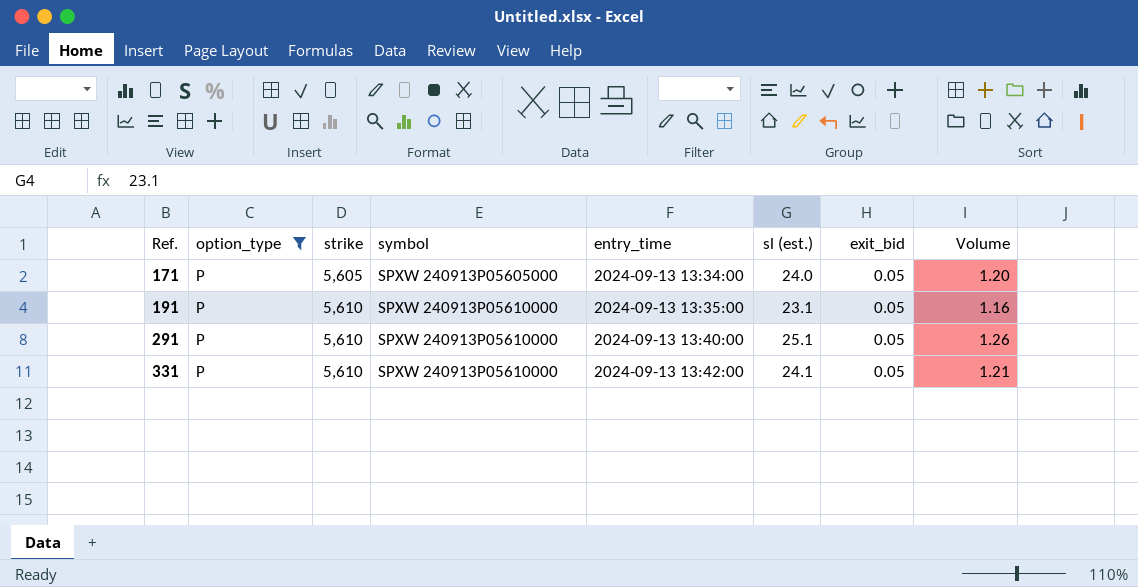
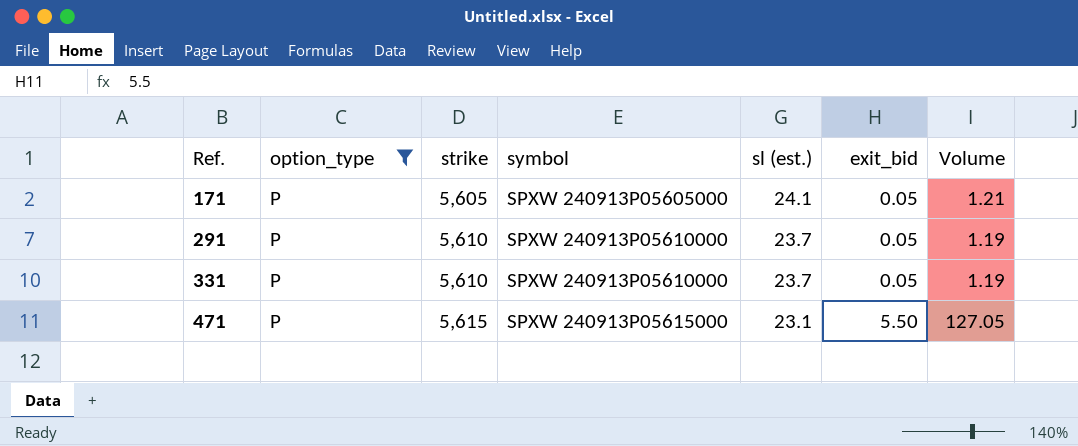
column entry_time | position: 5 -> none
row 191: P | 5,610 | SPXW 240913P05610000 | 2024-09-13 13:35:00 | 23.1 | 0.05 | 1.16 -> none
171 | sl (est.): 24.0 -> 24.1
171 | Volume: 1.20 -> 1.21
291 | sl (est.): 25.1 -> 23.7
291 | Volume: 1.26 -> 1.19
331 | sl (est.): 24.1 -> 23.7
331 | Volume: 1.21 -> 1.19
row 471: none -> P | 5,615 | SPXW 240913P05615000 | 23.1 | 5.50 | 127.05

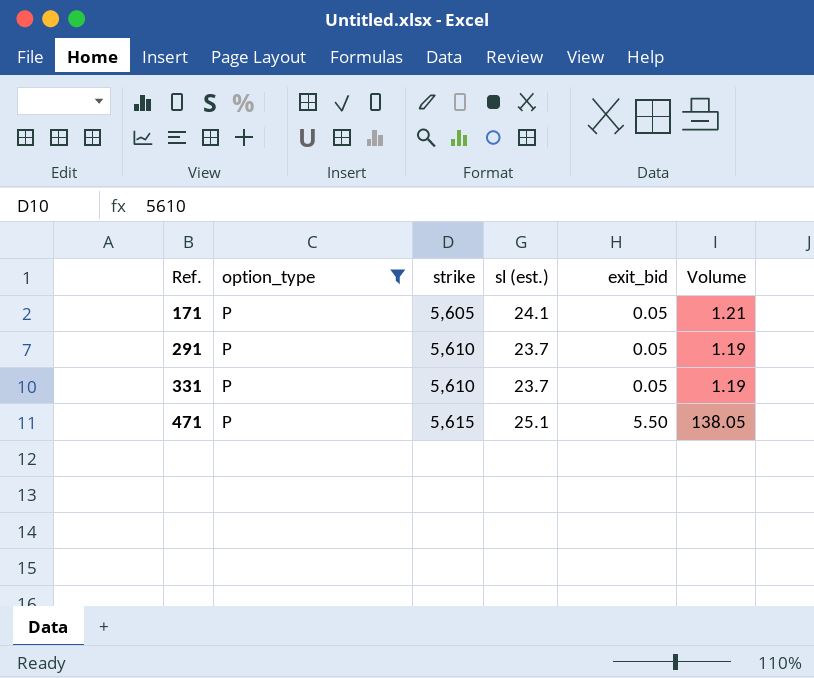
column symbol | position: 4 -> none
471 | sl (est.): 23.1 -> 25.1
471 | Volume: 127.05 -> 138.05

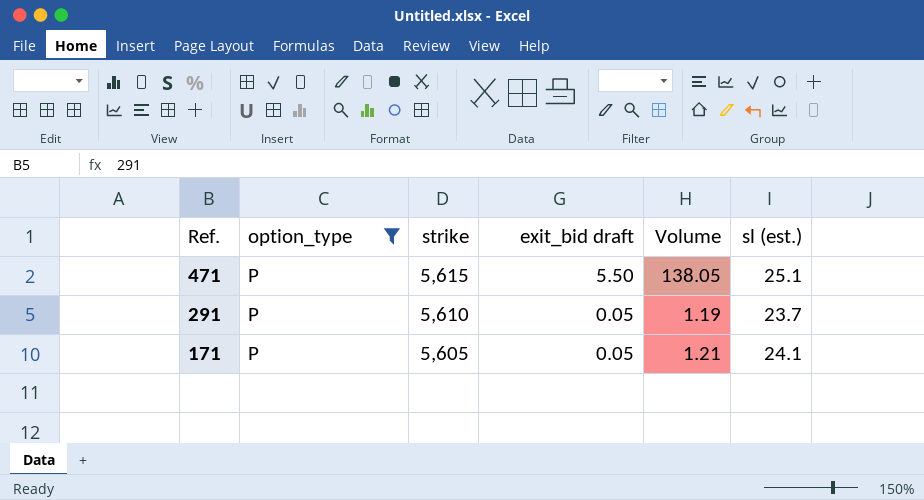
row order: Ref. ascending -> Ref. descending
column name: exit_bid -> exit_bid draft
column sl (est.) | position: 4 -> 6
row 331: P | 5,610 | 23.7 | 0.05 | 1.19 -> none

